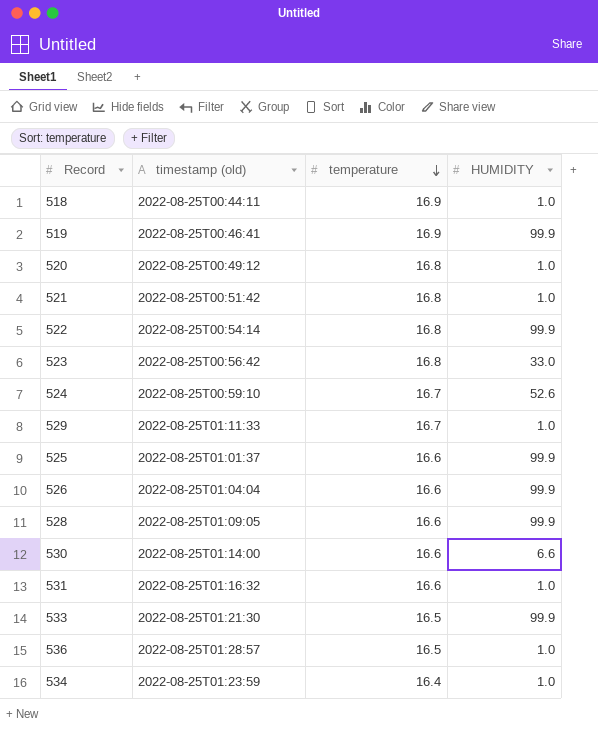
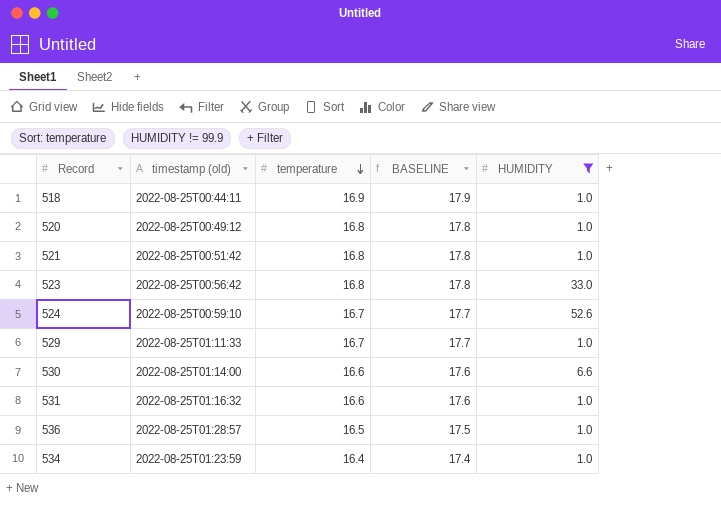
filter: none -> HUMIDITY != 99.9
column BASELINE | formula: none -> [temperature] + 1

